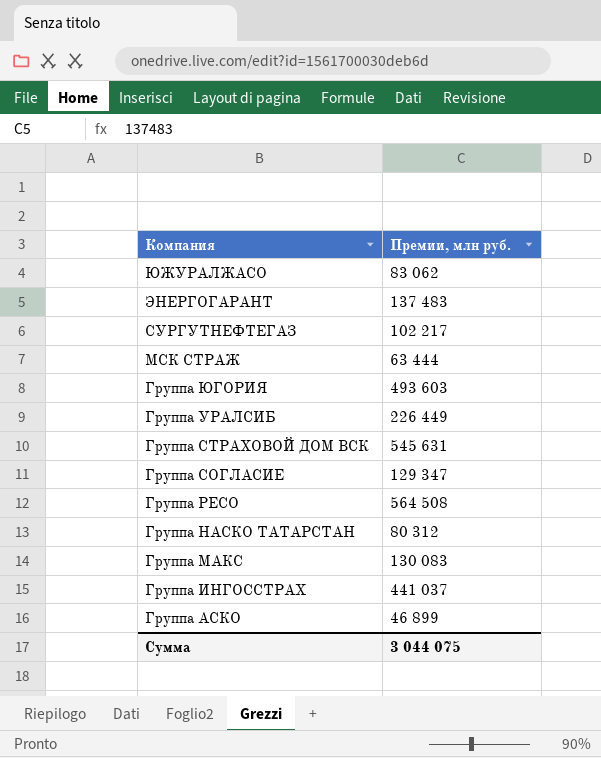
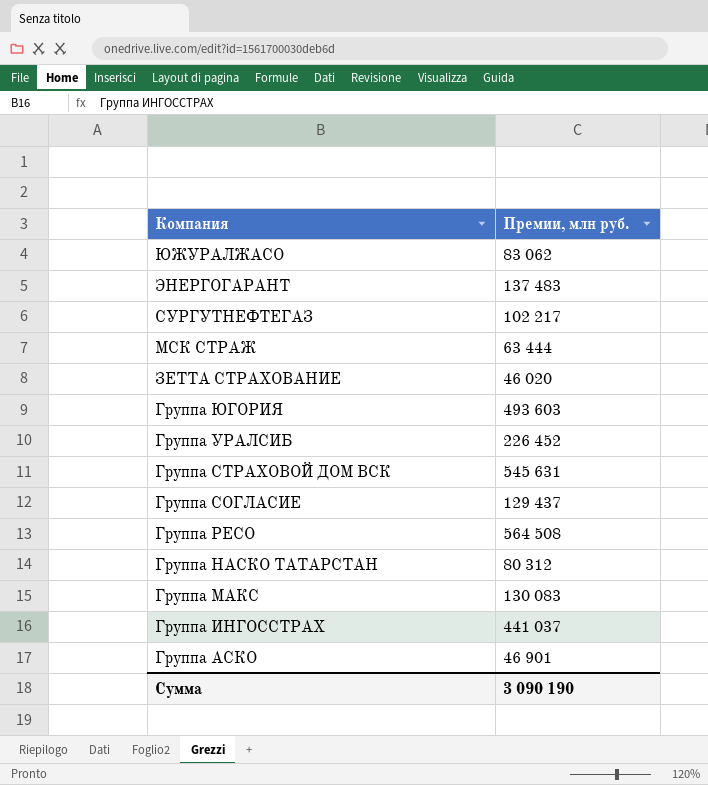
row ЗЕТТА СТРАХОВАНИЕ: none -> 46 020
Группа УРАЛСИБ | Премии, млн руб.: 226 449 -> 226 452
Группа СОГЛАСИЕ | Премии, млн руб.: 129 347 -> 129 437
Группа АСКО | Премии, млн руб.: 46 899 -> 46 901
Сумма | Премии, млн руб.: 3 044 075 -> 3 090 190

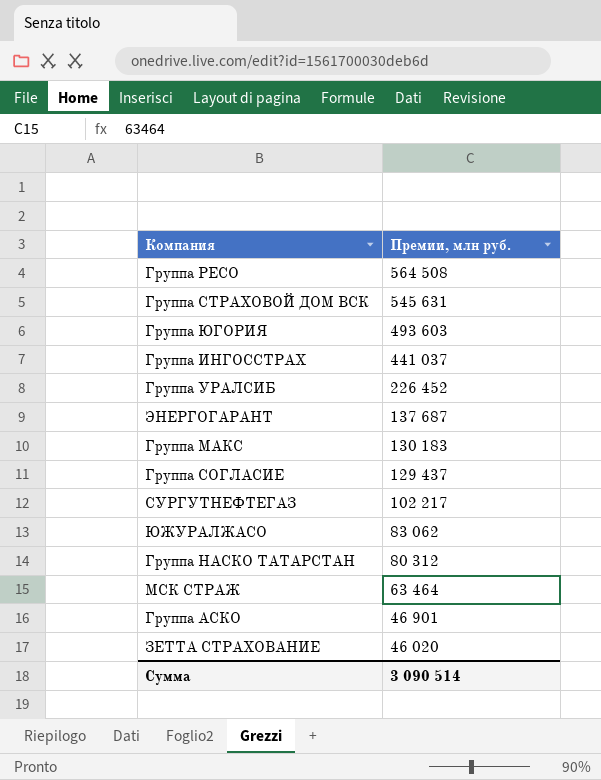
row order: Компания descending -> Премии, млн руб. descending
ЭНЕРГОГАРАНТ | Премии, млн руб.: 137 483 -> 137 687
Группа МАКС | Премии, млн руб.: 130 083 -> 130 183
МСК СТРАЖ | Премии, млн руб.: 63 444 -> 63 464
Сумма | Премии, млн руб.: 3 090 190 -> 3 090 514

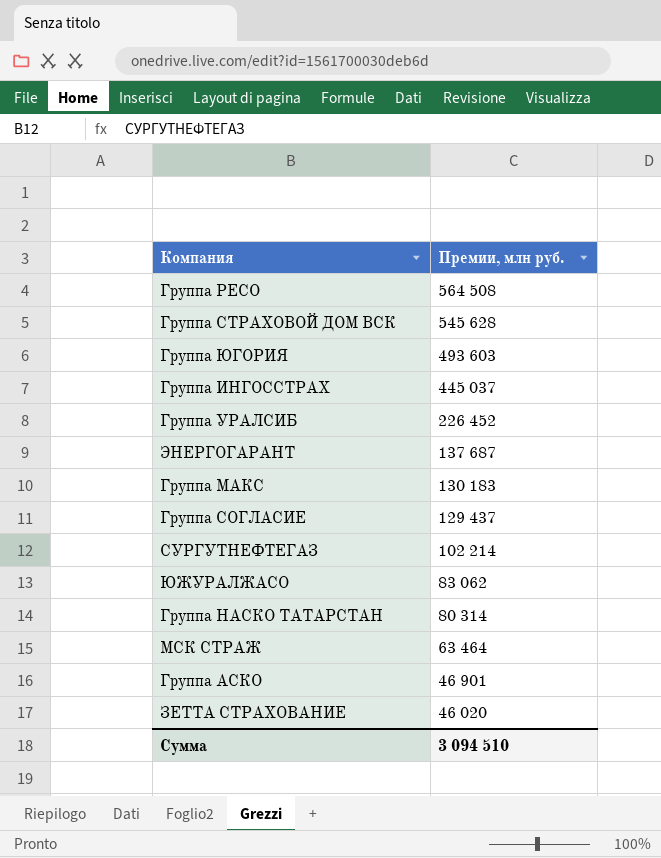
Группа СТРАХОВОЙ ДОМ ВСК | Премии, млн руб.: 545 631 -> 545 628
Группа ИНГОССТРАХ | Премии, млн руб.: 441 037 -> 445 037
СУРГУТНЕФТЕГАЗ | Премии, млн руб.: 102 217 -> 102 214
Группа НАСКО ТАТАРСТАН | Премии, млн руб.: 80 312 -> 80 314
Сумма | Премии, млн руб.: 3 090 514 -> 3 094 510

